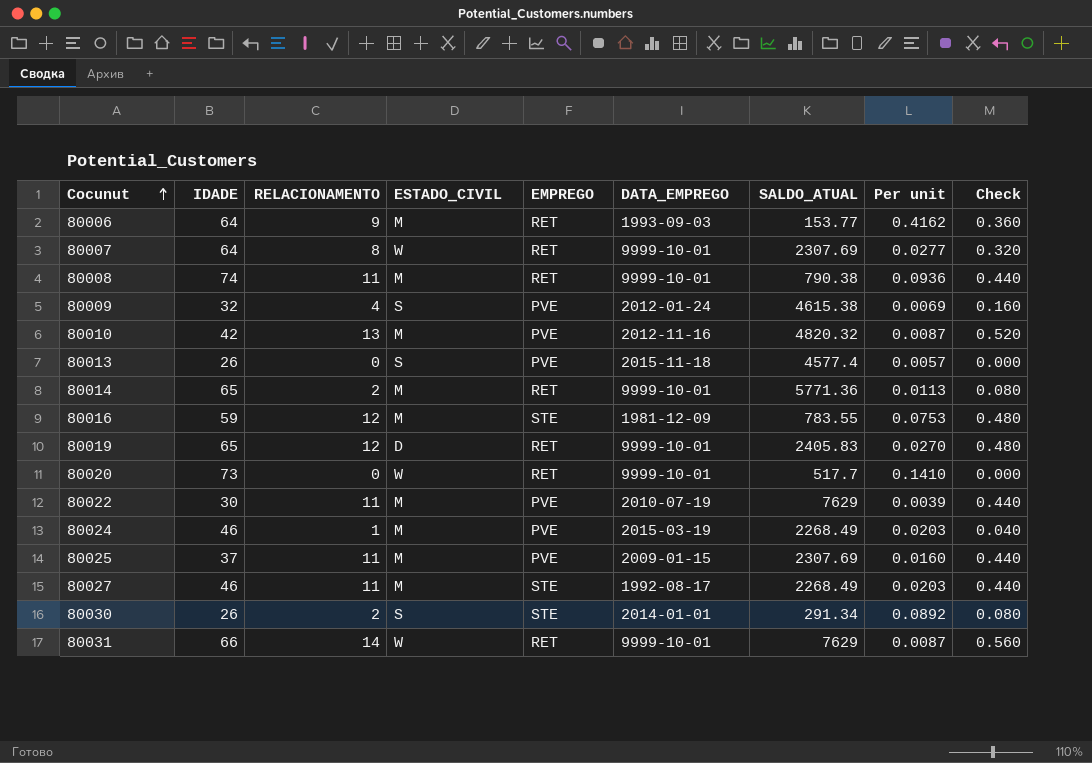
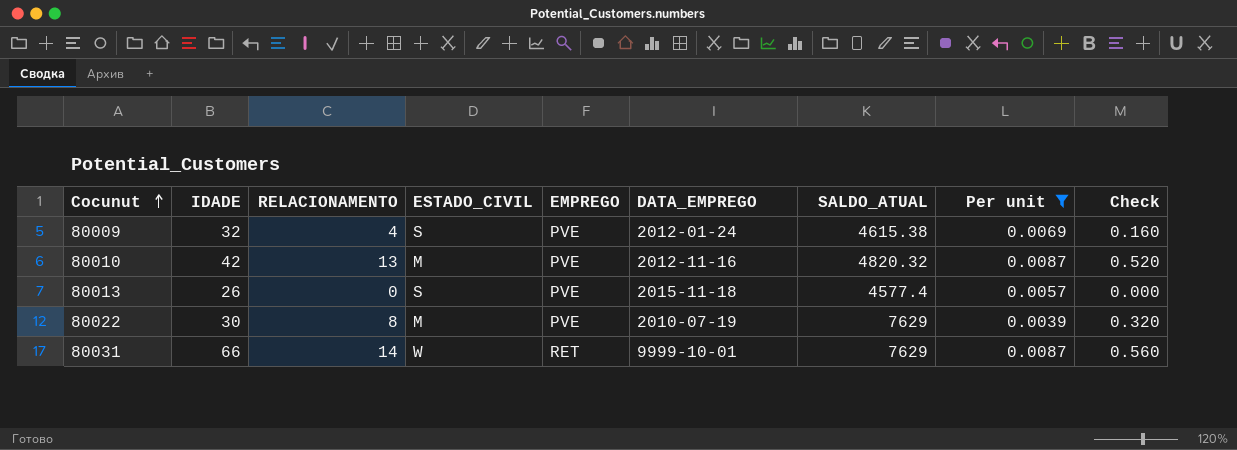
filter: none -> Per unit <= 0.0087
80022 | RELACIONAMENTO: 11 -> 8
80022 | Check: 0.440 -> 0.320

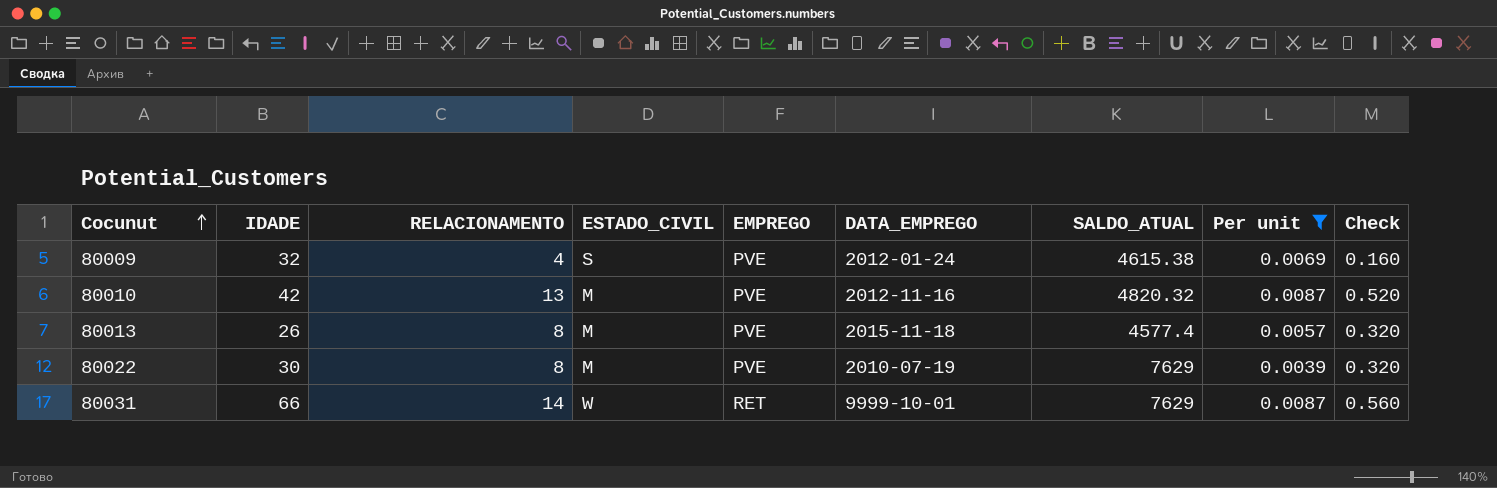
80013 | RELACIONAMENTO: 0 -> 8
80013 | ESTADO_CIVIL: S -> M
80013 | Check: 0.000 -> 0.320

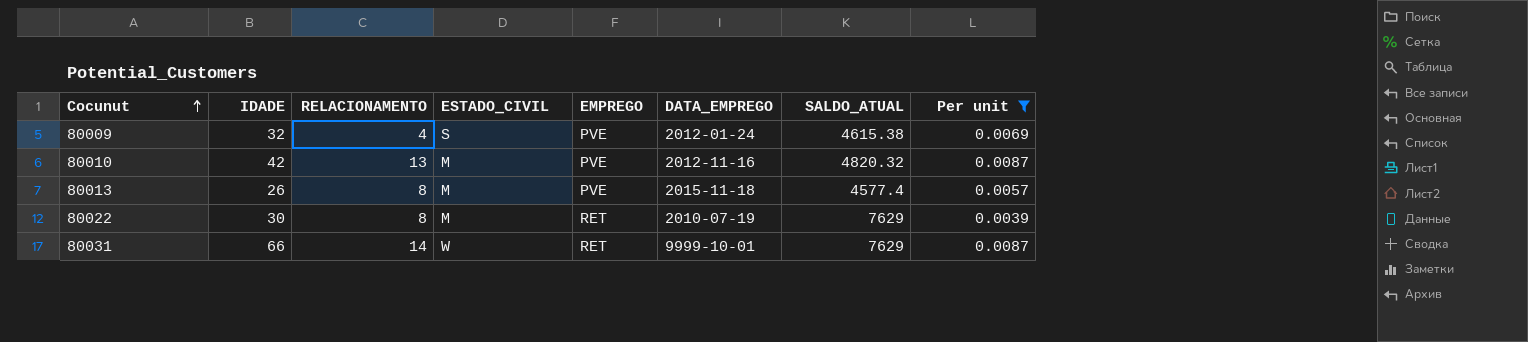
column Check | formula: [RELACIONAMENTO] * 0.04 -> none
80022 | EMPREGO: PVE -> RET

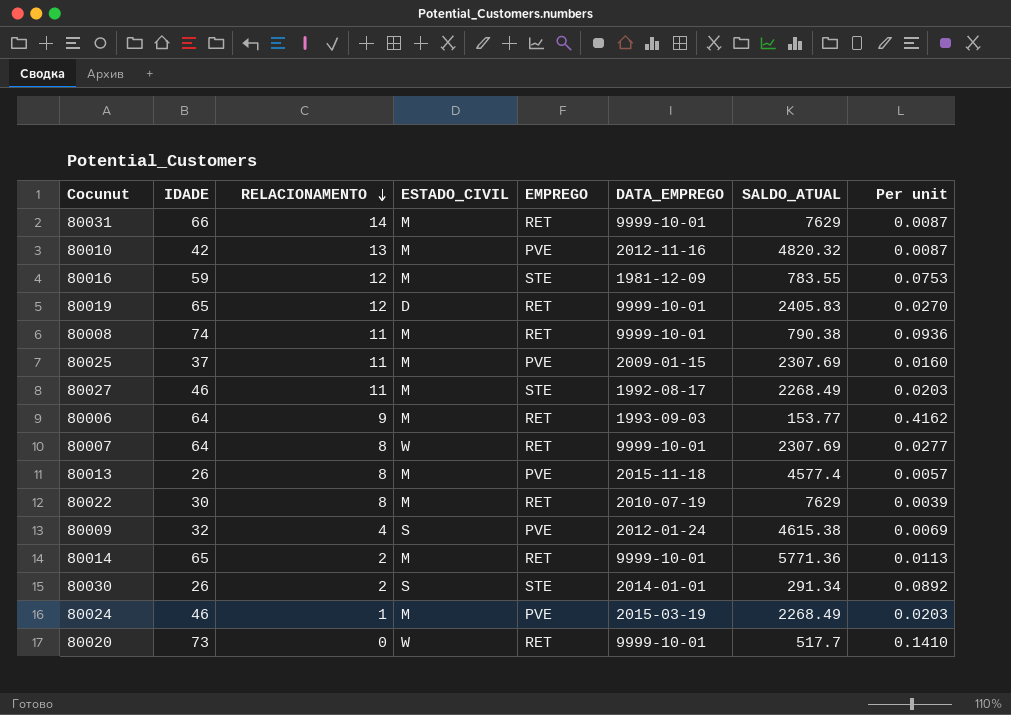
filter: Per unit <= 0.0087 -> none
row order: Cocunut ascending -> RELACIONAMENTO descending
80031 | ESTADO_CIVIL: W -> M

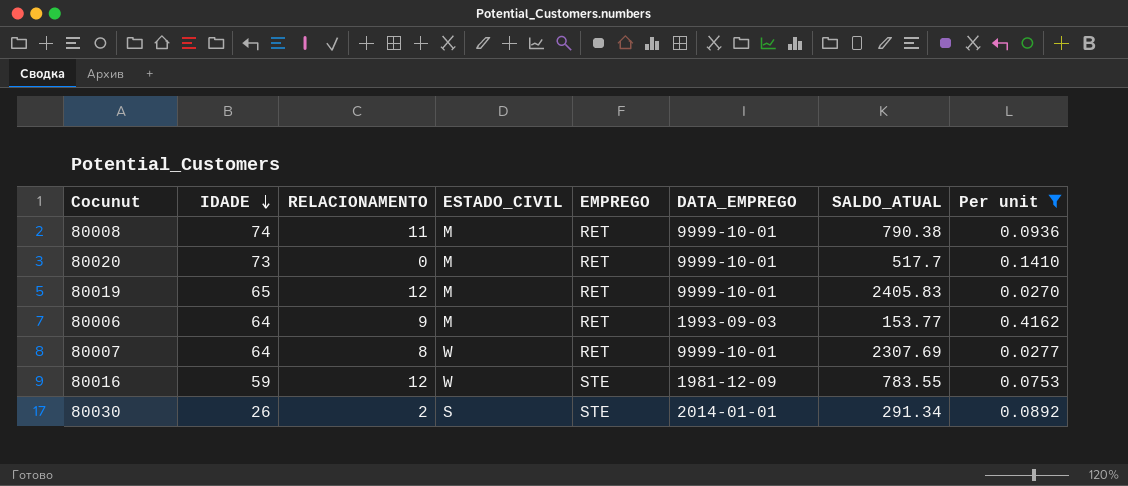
filter: none -> Per unit >= 0.0270
row order: RELACIONAMENTO descending -> IDADE descending
80020 | ESTADO_CIVIL: W -> M
80019 | ESTADO_CIVIL: D -> M
80016 | ESTADO_CIVIL: M -> W

